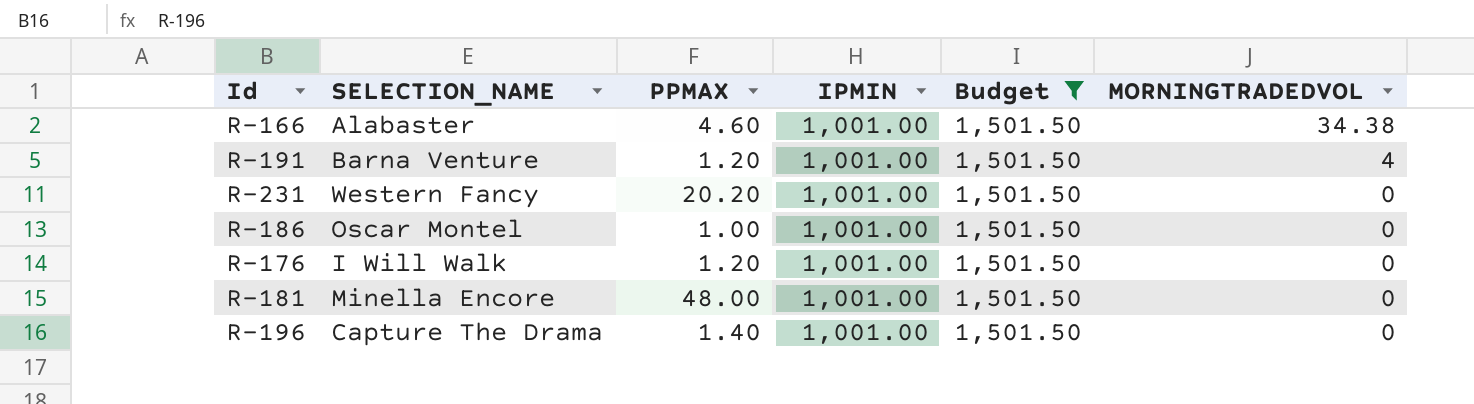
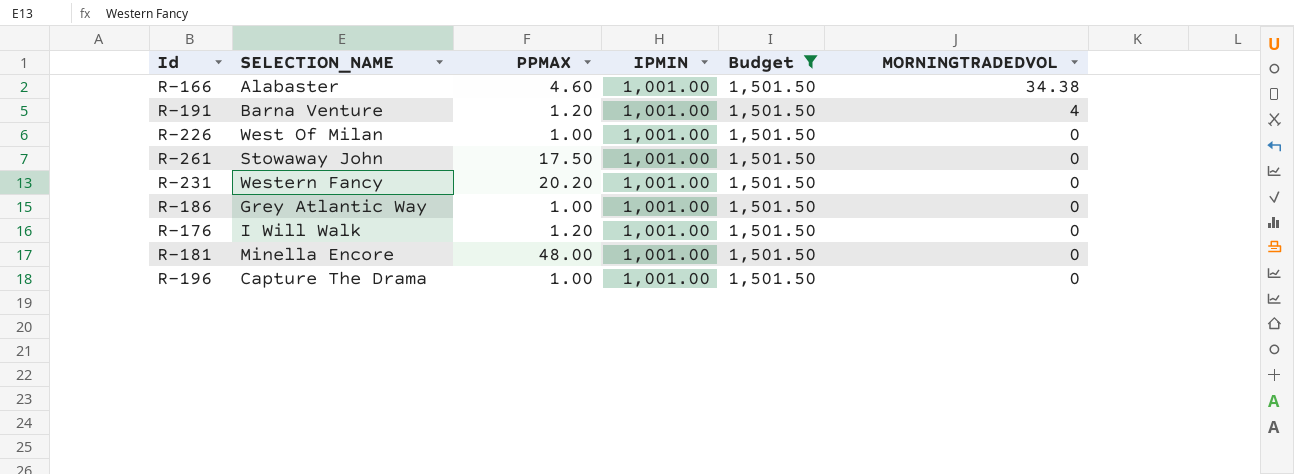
row R-226: none -> West Of Milan | 1.00 | 1,001.00 | 1,501.50 | 0
row R-261: none -> Stowaway John | 17.50 | 1,001.00 | 1,501.50 | 0
R-186 | SELECTION_NAME: Oscar Montel -> Grey Atlantic Way
R-196 | PPMAX: 1.40 -> 1.00

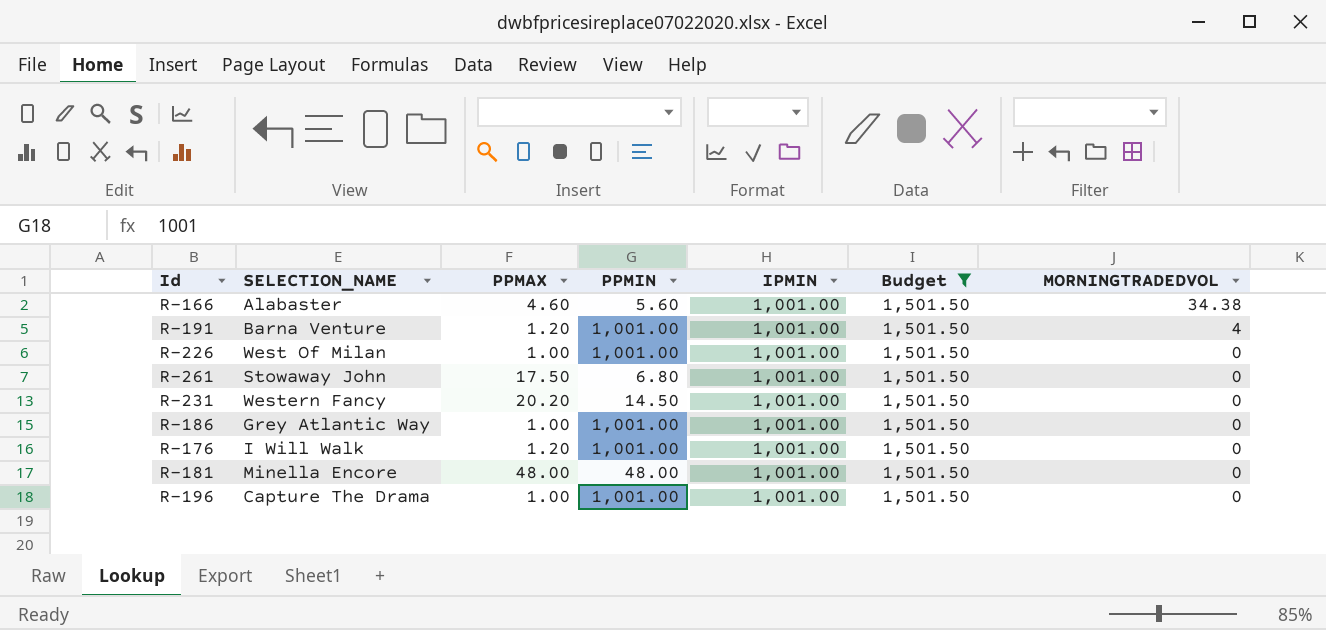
column PPMIN | position: none -> 4

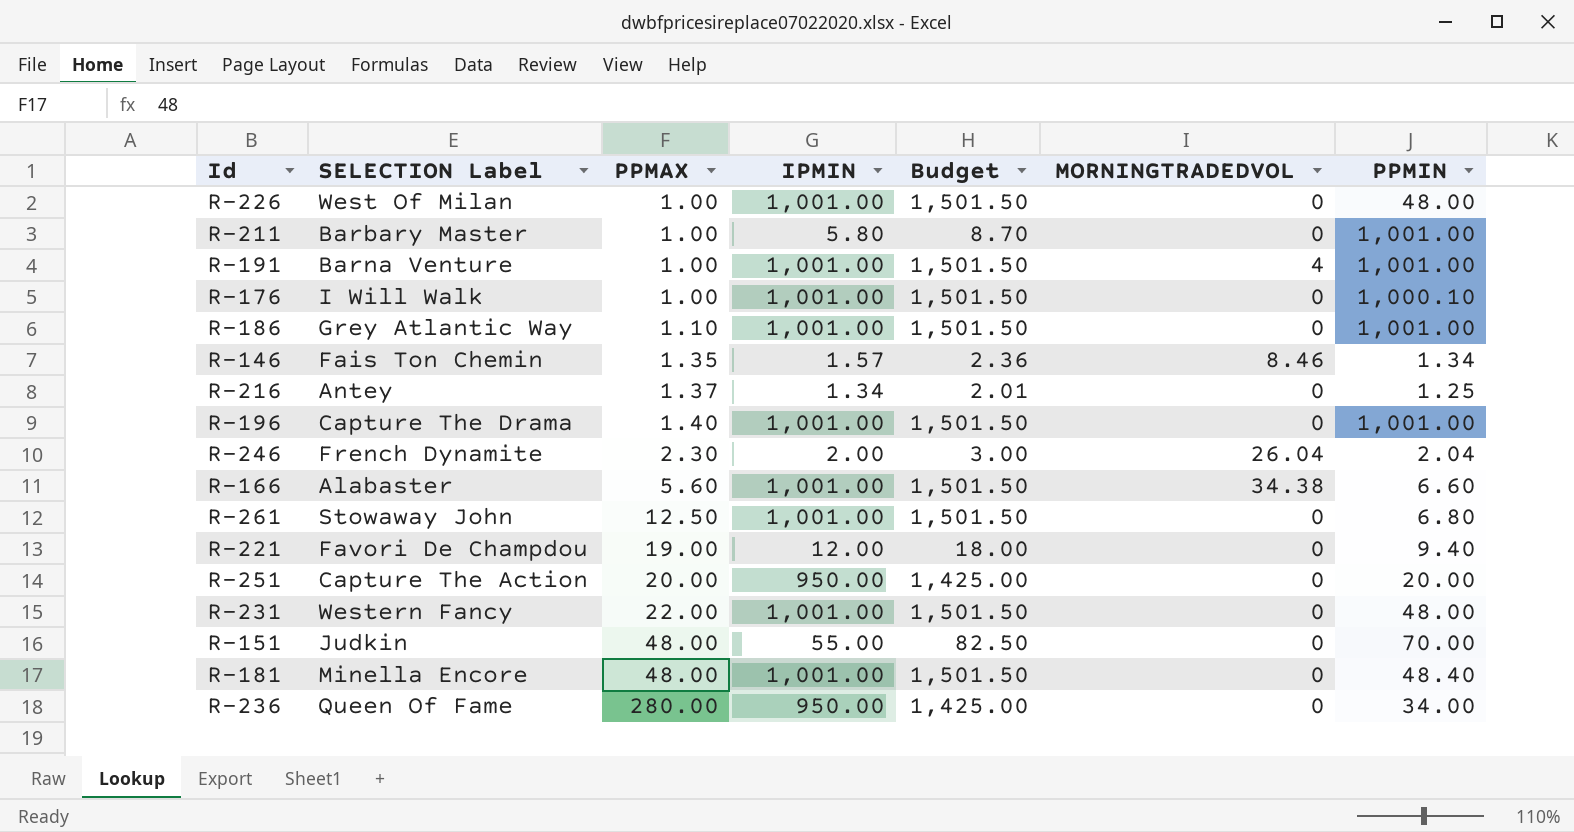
filter: Budget = 1,501.50 -> none
row order: MORNINGTRADEDVOL descending -> PPMAX ascending
column name: SELECTION_NAME -> SELECTION Label
column PPMIN | position: 4 -> 7
R-226 | PPMIN: 1,001.00 -> 48.00
R-191 | PPMAX: 1.20 -> 1.00
R-176 | PPMAX: 1.20 -> 1.00
R-176 | PPMIN: 1,001.00 -> 1,000.10
R-186 | PPMAX: 1.00 -> 1.10
R-196 | PPMAX: 1.00 -> 1.40
R-166 | PPMAX: 4.60 -> 5.60
R-166 | PPMIN: 5.60 -> 6.60
R-261 | PPMAX: 17.50 -> 12.50
R-231 | PPMAX: 20.20 -> 22.00
R-231 | PPMIN: 14.50 -> 48.00
R-181 | PPMIN: 48.00 -> 48.40

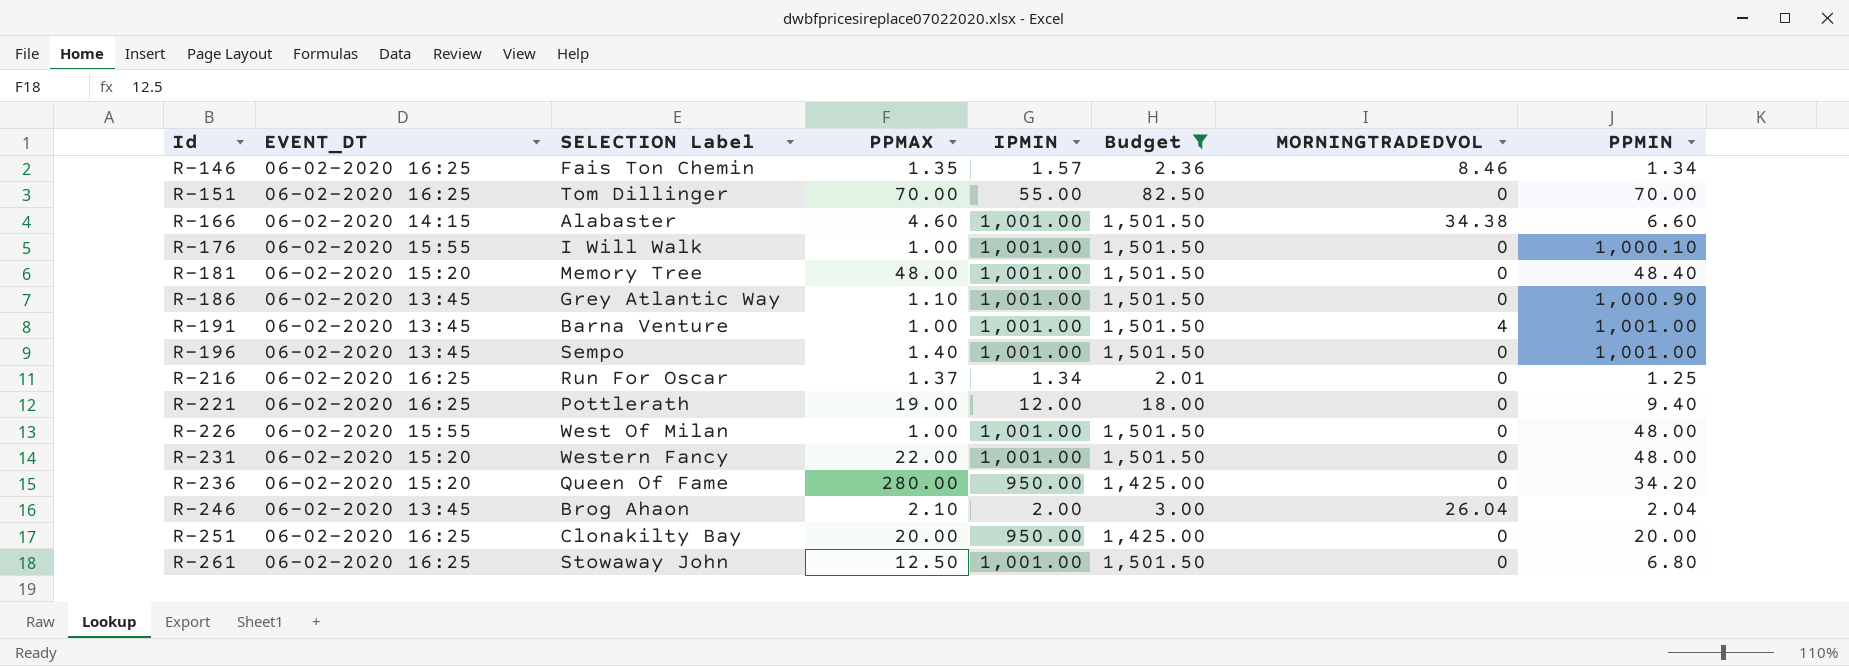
filter: none -> Budget != 8.70
row order: PPMAX ascending -> Id ascending
column EVENT_DT | position: none -> 2
R-151 | SELECTION Label: Judkin -> Tom Dillinger
R-151 | PPMAX: 48.00 -> 70.00
R-166 | PPMAX: 5.60 -> 4.60
R-181 | SELECTION Label: Minella Encore -> Memory Tree
R-186 | PPMIN: 1,001.00 -> 1,000.90
R-196 | SELECTION Label: Capture The Drama -> Sempo
R-216 | SELECTION Label: Antey -> Run For Oscar
R-221 | SELECTION Label: Favori De Champdou -> Pottlerath
R-236 | PPMIN: 34.00 -> 34.20
R-246 | SELECTION Label: French Dynamite -> Brog Ahaon
R-246 | PPMAX: 2.30 -> 2.10
R-251 | SELECTION Label: Capture The Action -> Clonakilty Bay

